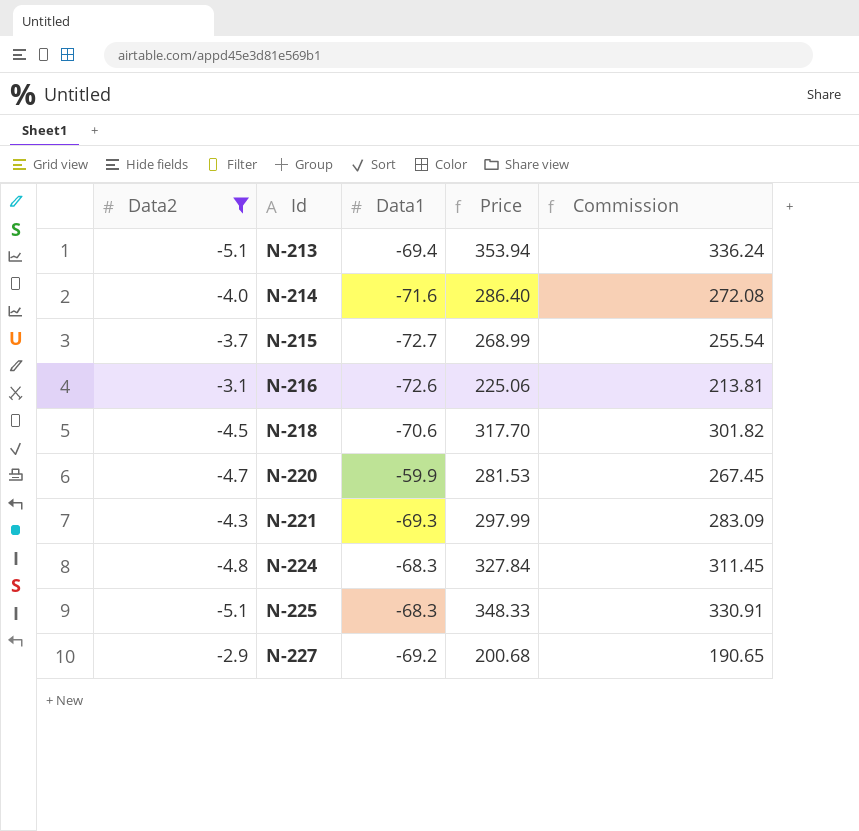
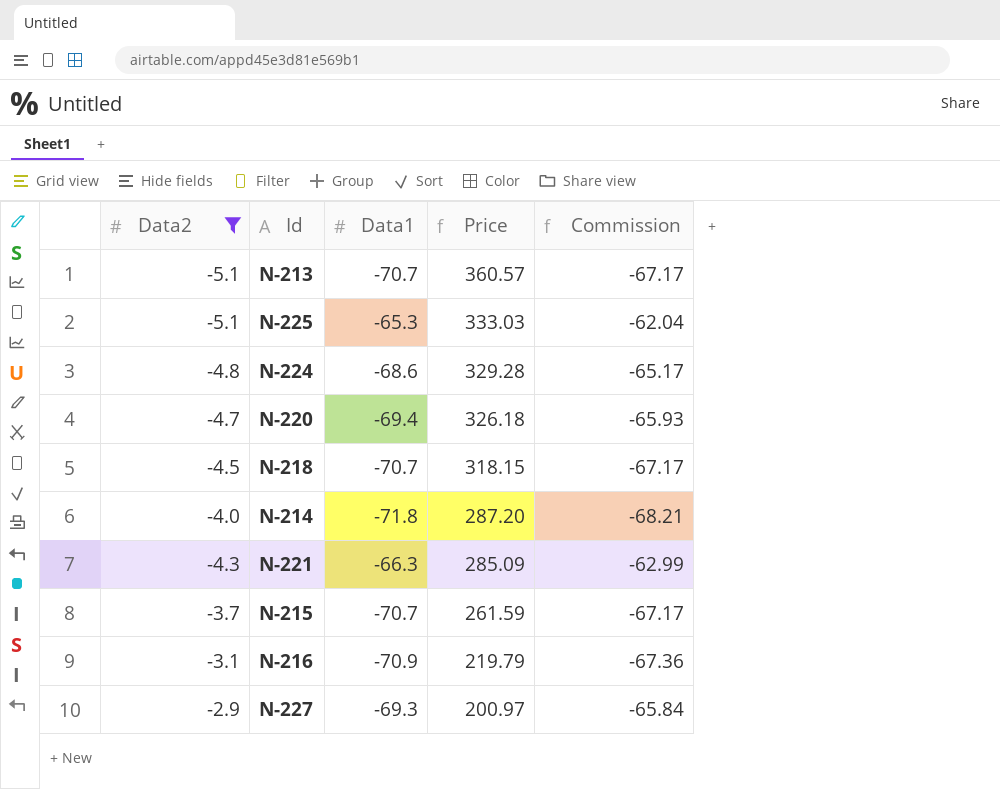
row order: Id ascending -> Price descending
column Commission | formula: [Price] * 0.95 -> [Data1] * 0.95
N-213 | Data1: -69.4 -> -70.7
N-213 | Price: 353.94 -> 360.57
N-225 | Data1: -68.3 -> -65.3
N-225 | Price: 348.33 -> 333.03
N-224 | Data1: -68.3 -> -68.6
N-224 | Price: 327.84 -> 329.28
N-220 | Data1: -59.9 -> -69.4
N-220 | Price: 281.53 -> 326.18
N-218 | Data1: -70.6 -> -70.7
N-218 | Price: 317.70 -> 318.15
N-214 | Data1: -71.6 -> -71.8
N-214 | Price: 286.40 -> 287.20
N-221 | Data1: -69.3 -> -66.3
N-221 | Price: 297.99 -> 285.09
N-215 | Data1: -72.7 -> -70.7
N-215 | Price: 268.99 -> 261.59
N-216 | Data1: -72.6 -> -70.9
N-216 | Price: 225.06 -> 219.79
N-227 | Data1: -69.2 -> -69.3
N-227 | Price: 200.68 -> 200.97

